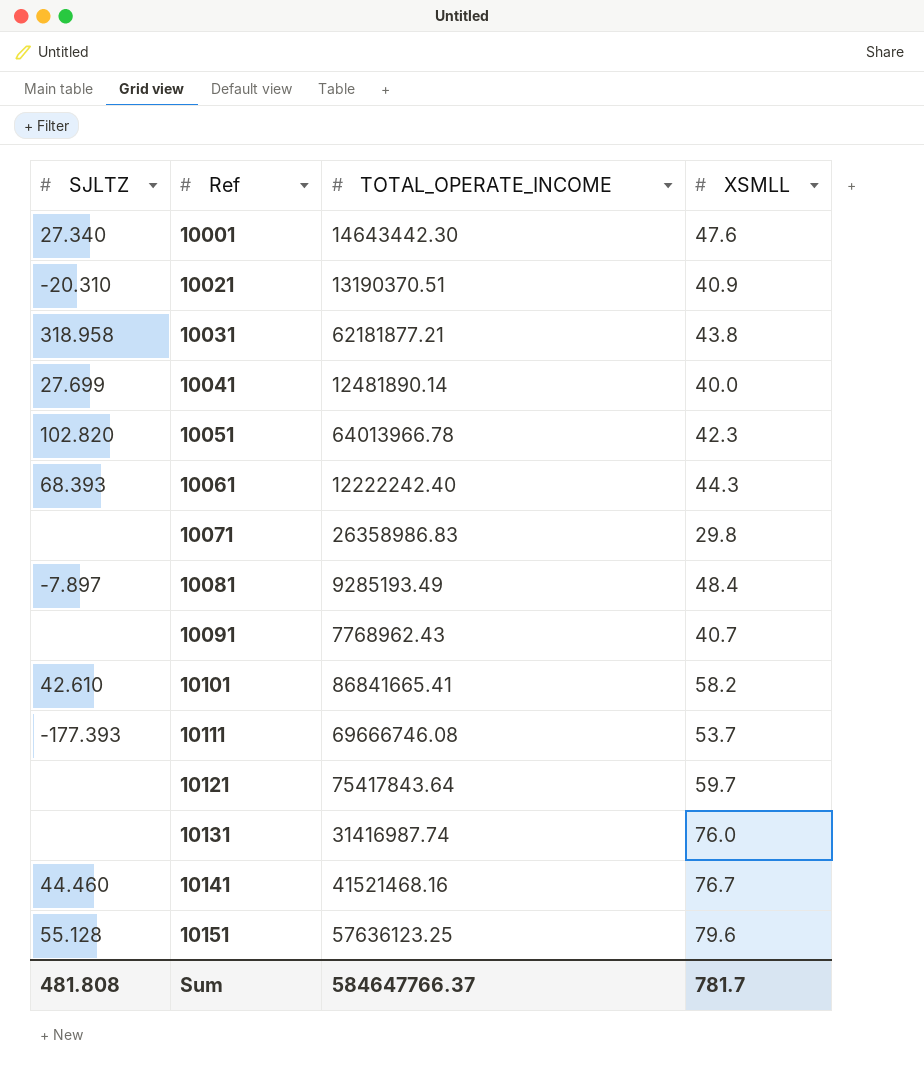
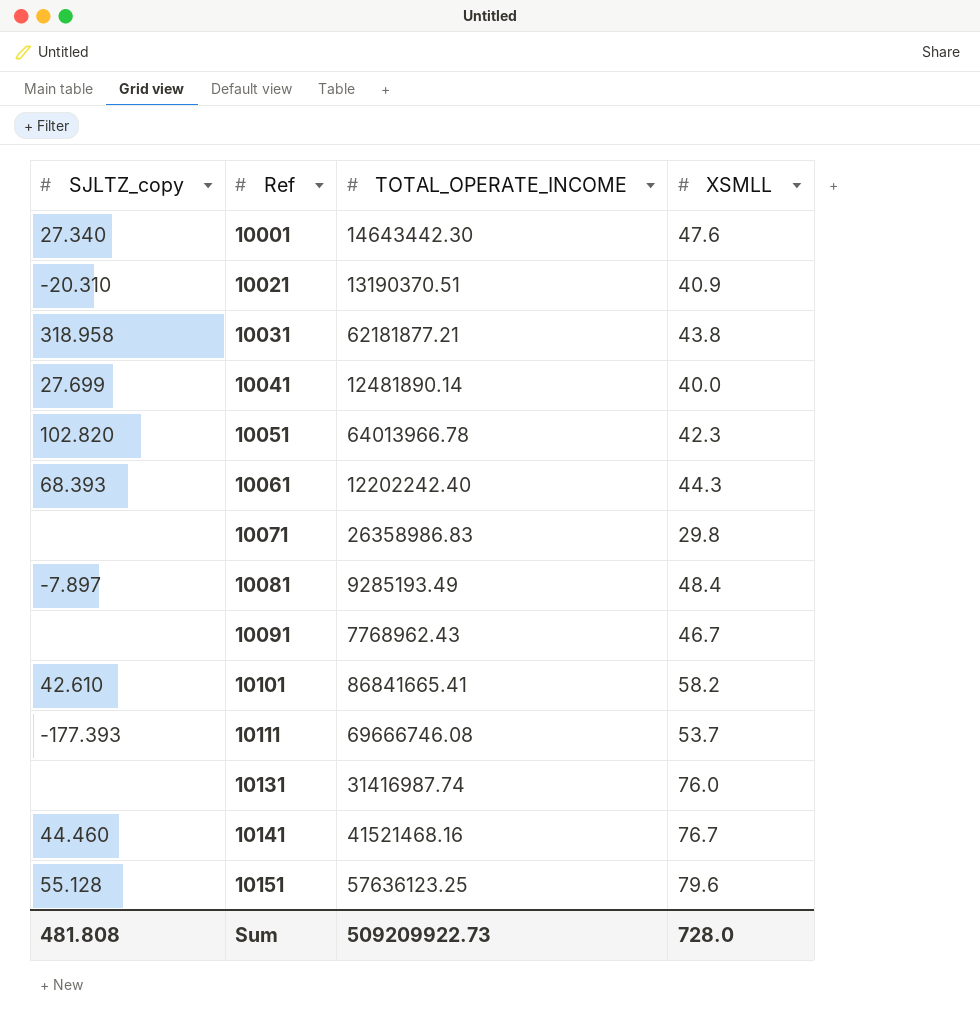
column name: SJLTZ -> SJLTZ_copy
row 10121: none | 75417843.64 | 59.7 -> none
10061 | TOTAL_OPERATE_INCOME: 12222242.40 -> 12202242.40
10091 | XSMLL: 40.7 -> 46.7
Sum | TOTAL_OPERATE_INCOME: 584647766.37 -> 509209922.73
Sum | XSMLL: 781.7 -> 728.0

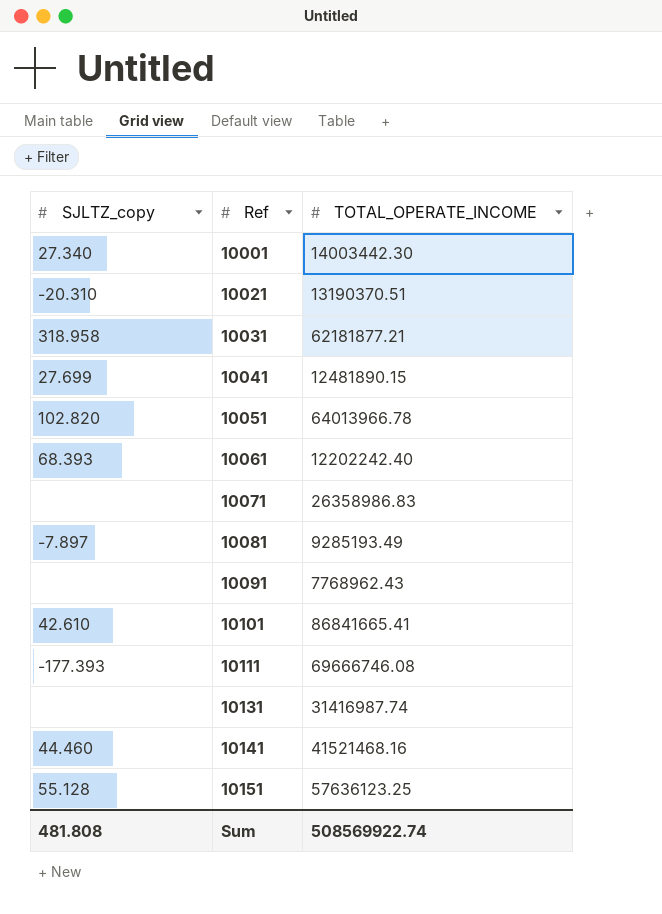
column XSMLL | position: 4 -> none
10001 | TOTAL_OPERATE_INCOME: 14643442.30 -> 14003442.30
10041 | TOTAL_OPERATE_INCOME: 12481890.14 -> 12481890.15
Sum | TOTAL_OPERATE_INCOME: 509209922.73 -> 508569922.74

